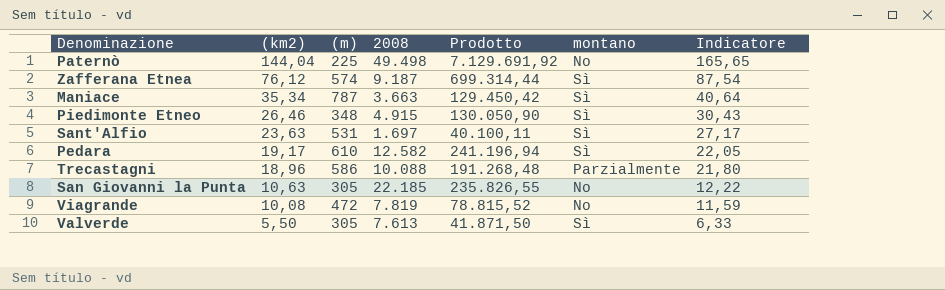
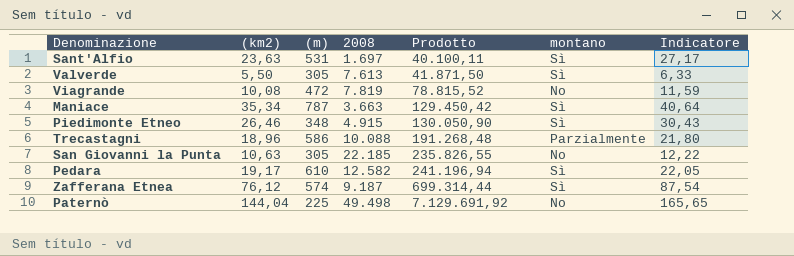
row order: (km2) descending -> Prodotto ascending

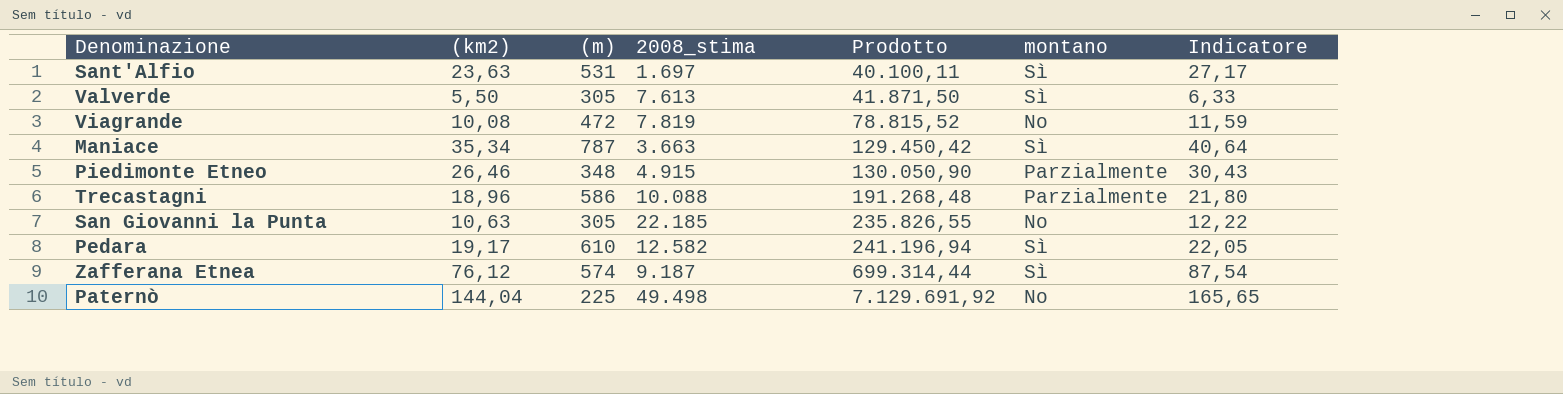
column name: 2008 -> 2008_stima
Piedimonte Etneo | montano: Sì -> Parzialmente

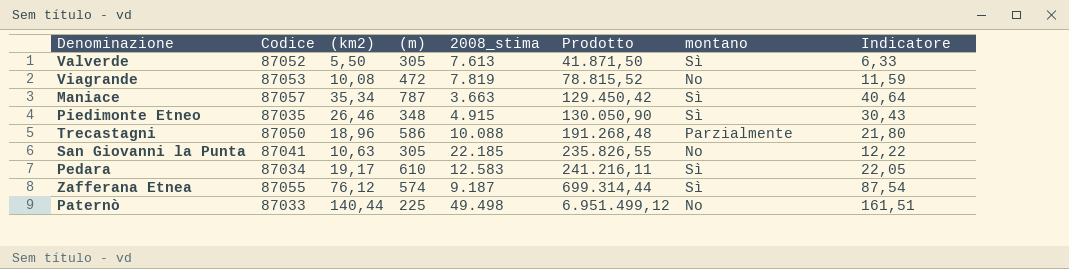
column Codice | position: none -> 2
row Sant'Alfio: 23,63 | 531 | 1.697 | 40.100,11 | Sì | 27,17 -> none
Piedimonte Etneo | montano: Parzialmente -> Sì
Pedara | 2008_stima: 12.582 -> 12.583
Pedara | Prodotto: 241.196,94 -> 241.216,11
Paternò | (km2): 144,04 -> 140,44
Paternò | Prodotto: 7.129.691,92 -> 6.951.499,12
Paternò | Indicatore: 165,65 -> 161,51

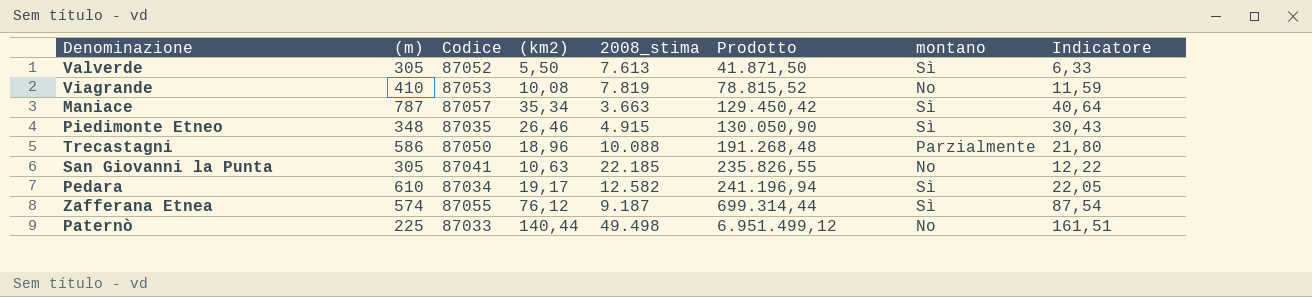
column (m) | position: 4 -> 2
Viagrande | (m): 472 -> 410
Pedara | 2008_stima: 12.583 -> 12.582
Pedara | Prodotto: 241.216,11 -> 241.196,94

